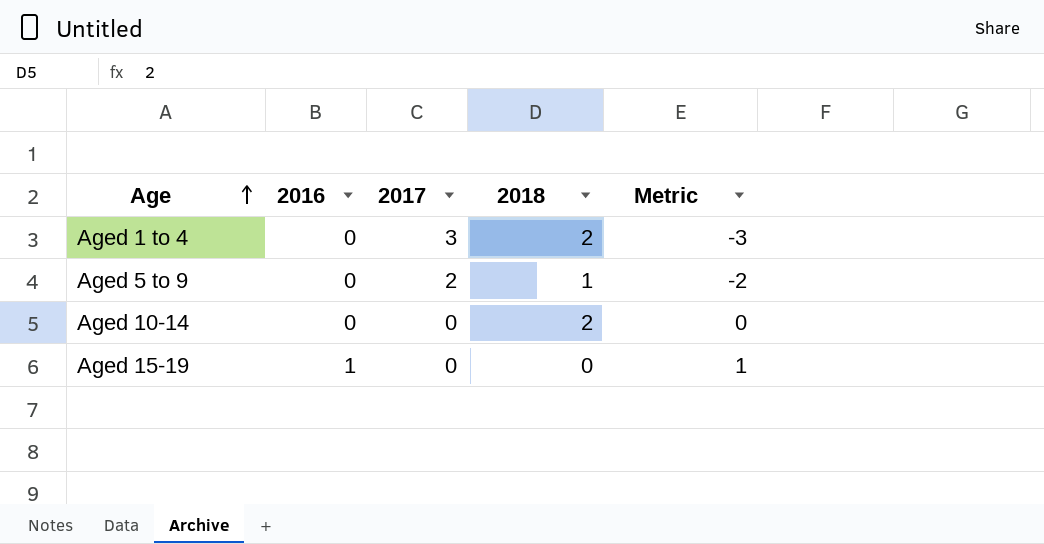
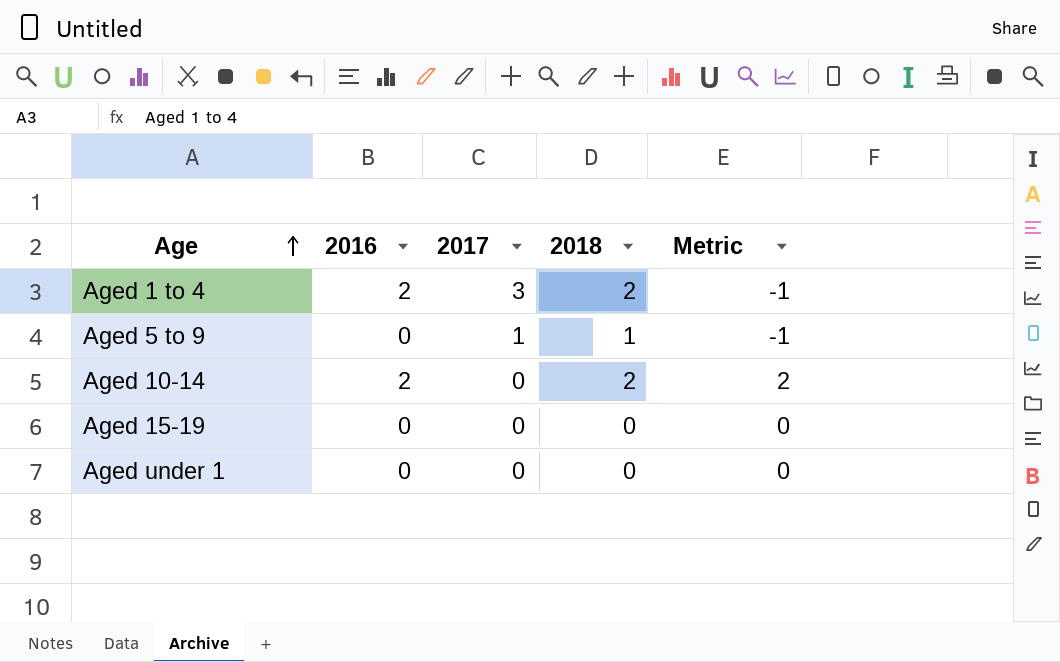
Aged 1 to 4 | 2016: 0 -> 2
Aged 1 to 4 | Metric: -3 -> -1
Aged 5 to 9 | 2017: 2 -> 1
Aged 5 to 9 | Metric: -2 -> -1
Aged 10-14 | 2016: 0 -> 2
Aged 10-14 | Metric: 0 -> 2
Aged 15-19 | 2016: 1 -> 0
Aged 15-19 | Metric: 1 -> 0
row Aged under 1: none -> 0 | 0 | 0 | 0

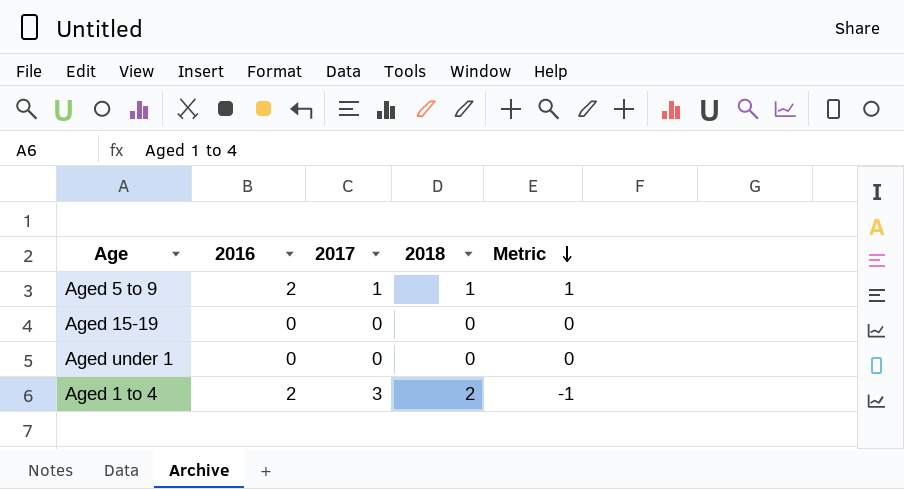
row order: Age ascending -> Metric descending
row Aged 10-14: 2 | 0 | 2 | 2 -> none
Aged 5 to 9 | 2016: 0 -> 2
Aged 5 to 9 | Metric: -1 -> 1

